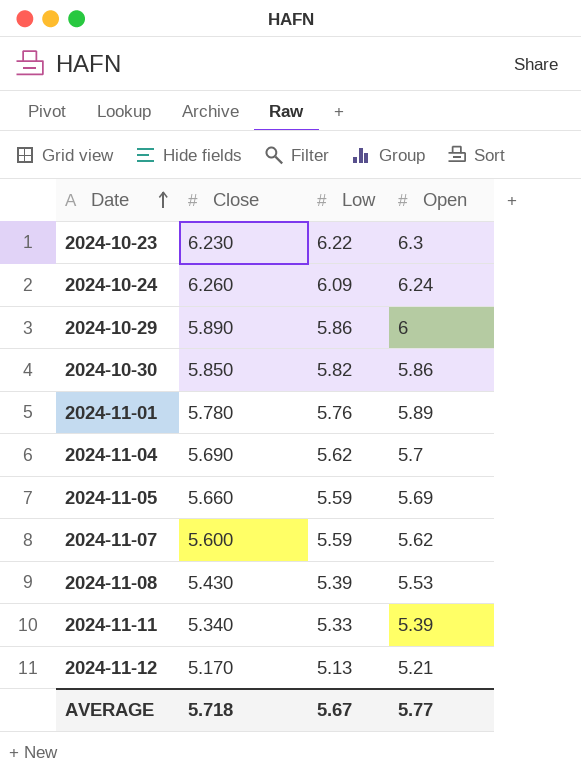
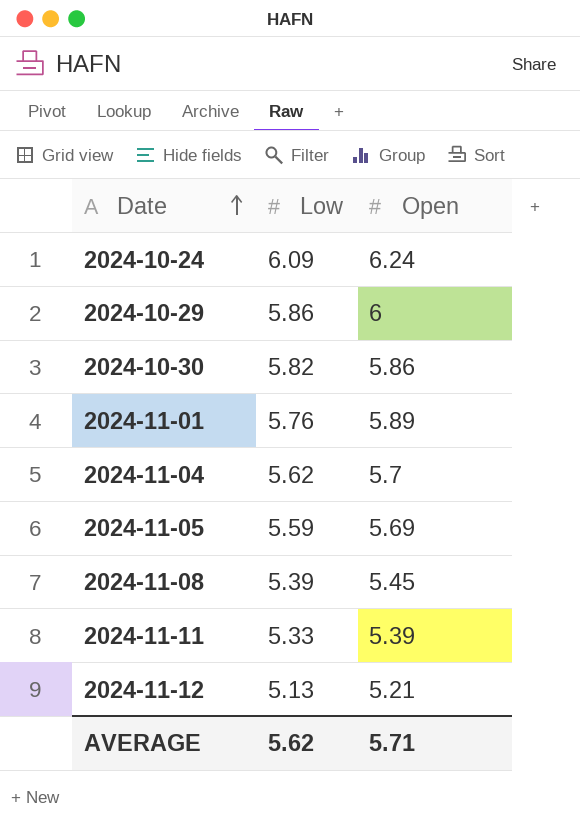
column Close | position: 2 -> none
row 2024-10-23: 6.230 | 6.22 | 6.3 -> none
row 2024-11-07: 5.600 | 5.59 | 5.62 -> none
2024-11-08 | Open: 5.53 -> 5.45
AVERAGE | Low: 5.67 -> 5.62
AVERAGE | Open: 5.77 -> 5.71

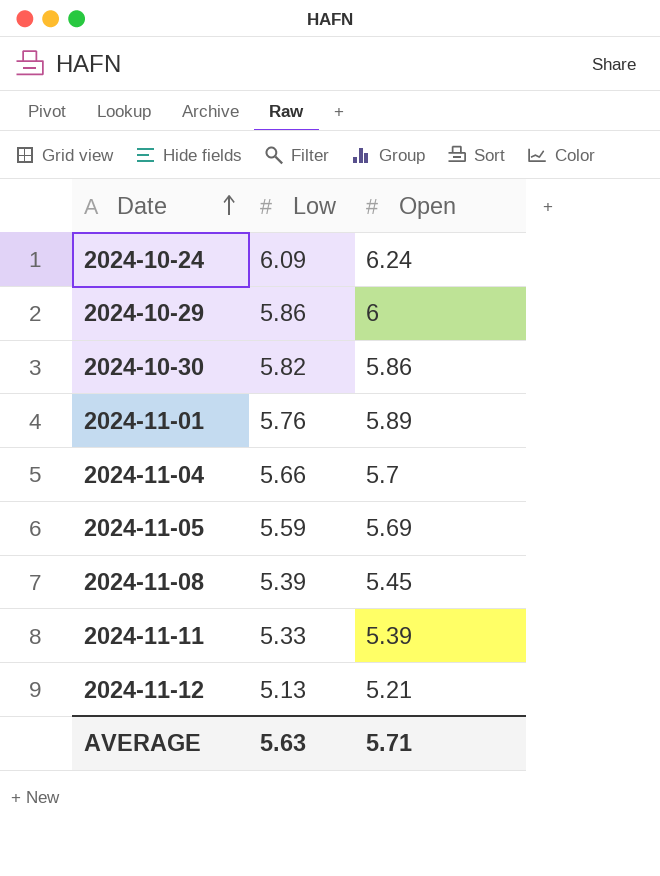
2024-11-04 | Low: 5.62 -> 5.66
AVERAGE | Low: 5.62 -> 5.63

